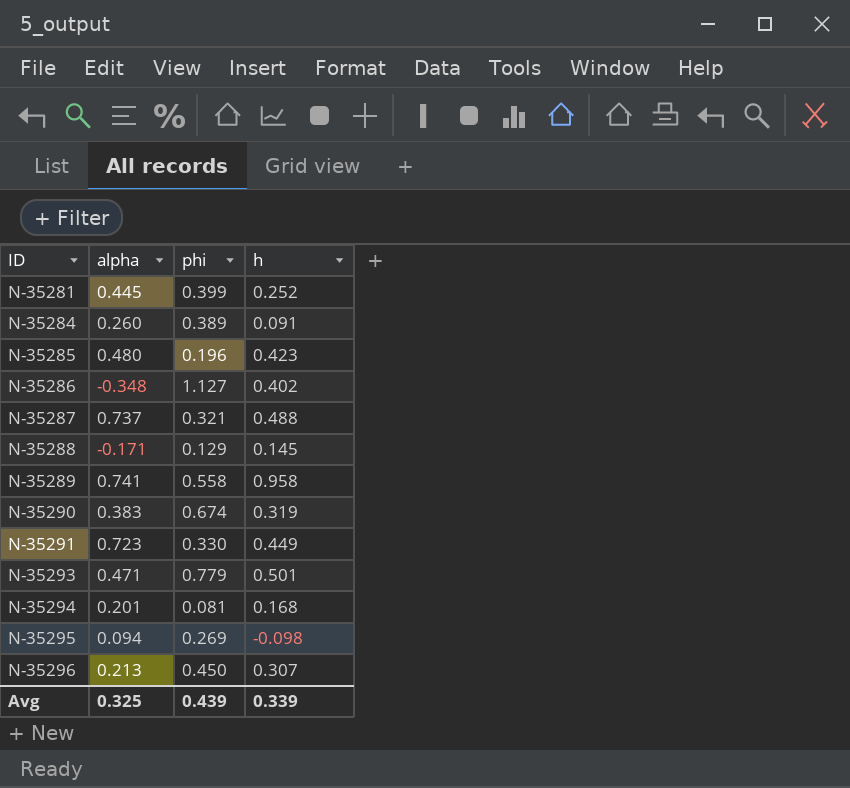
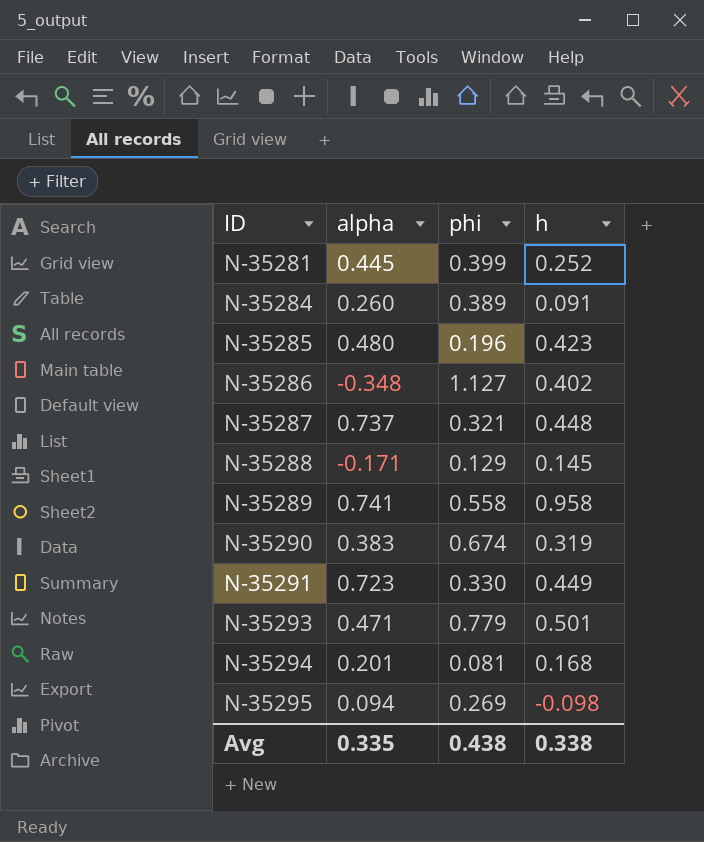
row N-35296: 0.213 | 0.450 | 0.307 -> none
N-35287 | h: 0.488 -> 0.448
Avg | alpha: 0.325 -> 0.335
Avg | phi: 0.439 -> 0.438
Avg | h: 0.339 -> 0.338

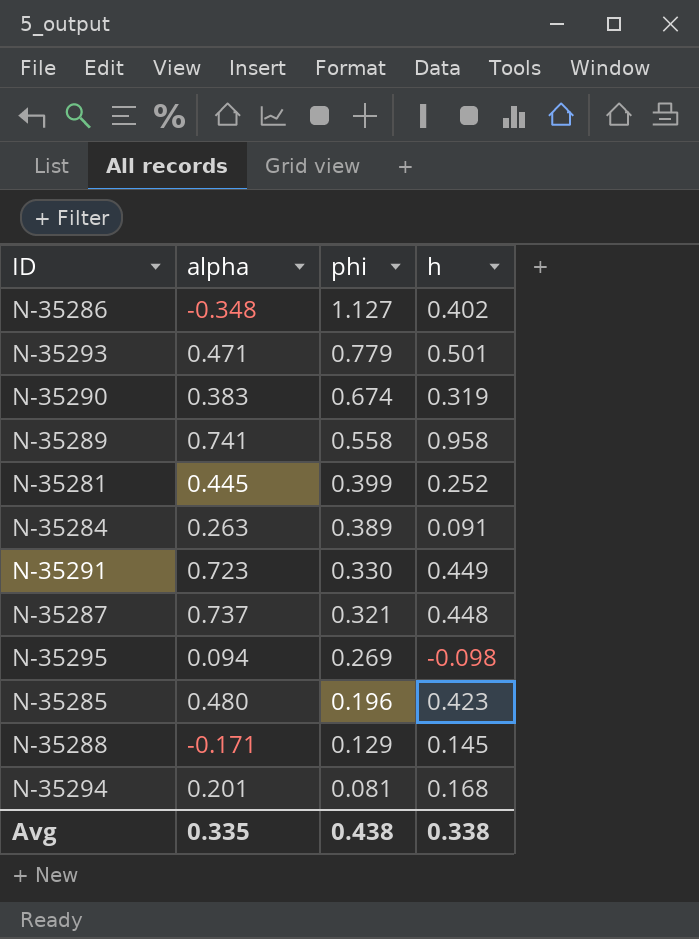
row order: ID ascending -> phi descending
N-35284 | alpha: 0.260 -> 0.263

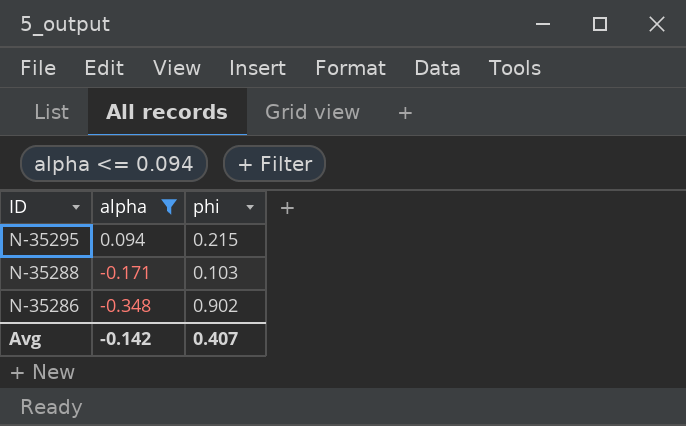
filter: none -> alpha <= 0.094
row order: phi descending -> ID descending
column h | position: 4 -> none
N-35295 | phi: 0.269 -> 0.215
N-35288 | phi: 0.129 -> 0.103
N-35286 | phi: 1.127 -> 0.902
Avg | alpha: 0.335 -> -0.142
Avg | phi: 0.438 -> 0.407

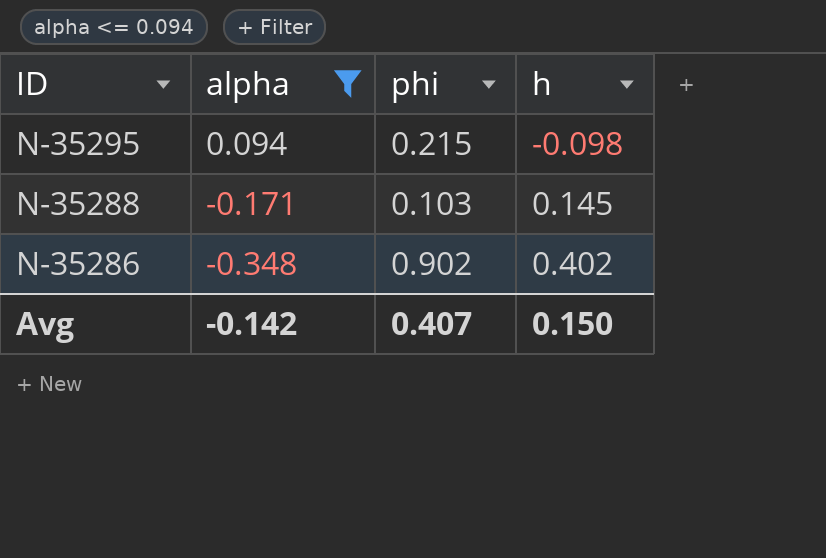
column h | position: none -> 4

